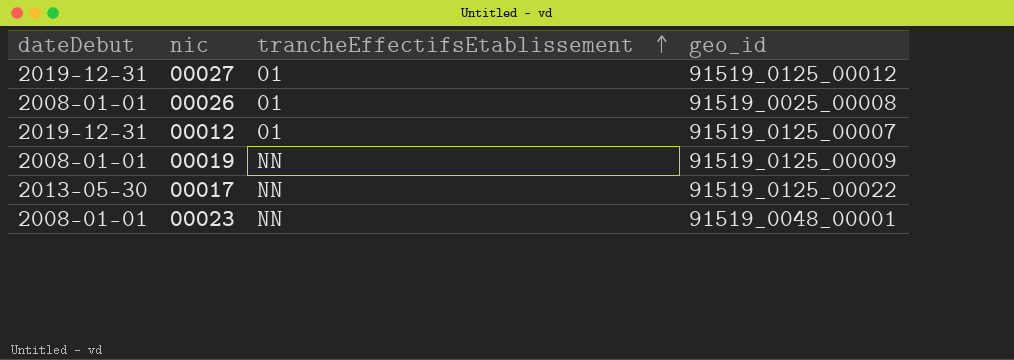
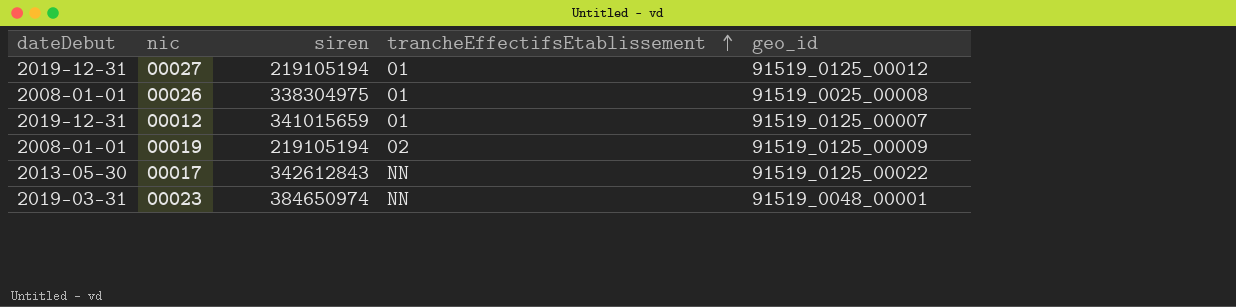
column siren | position: none -> 3
00019 | trancheEffectifsEtablissement: NN -> 02
00023 | dateDebut: 2008-01-01 -> 2019-03-31

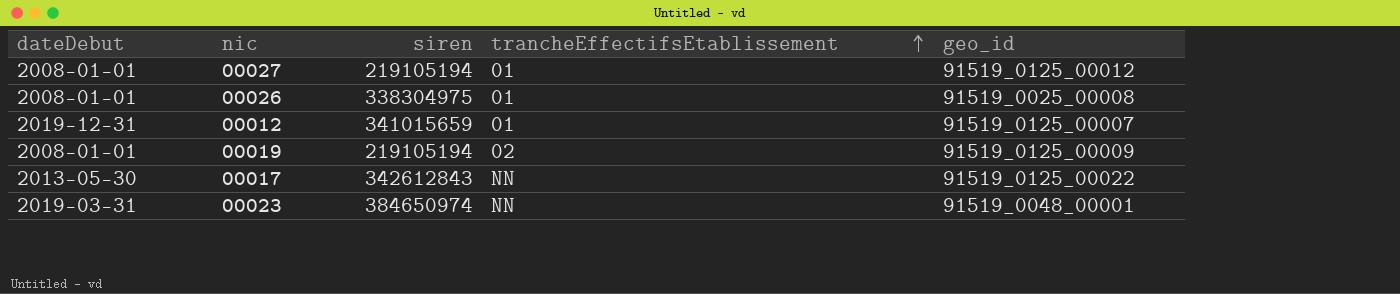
00027 | dateDebut: 2019-12-31 -> 2008-01-01

